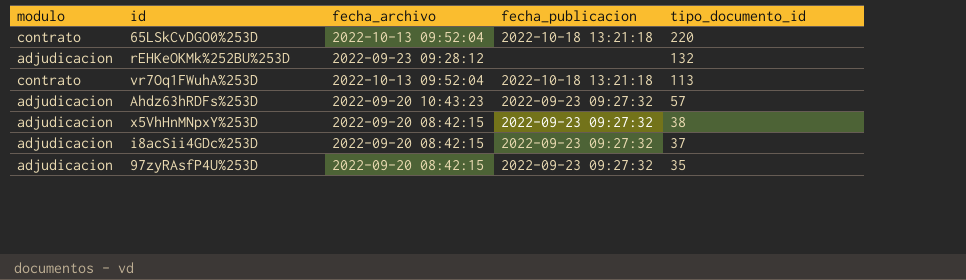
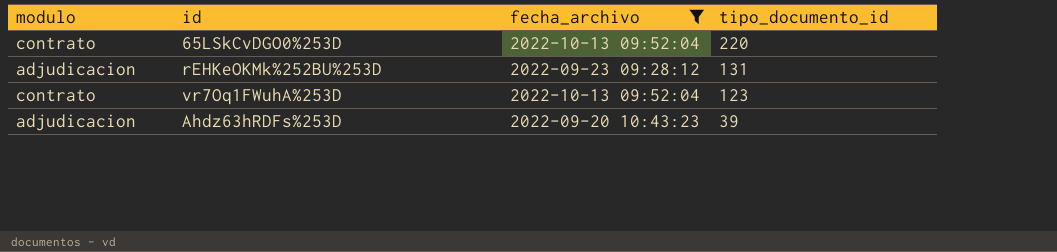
filter: none -> fecha_archivo != 2022-09-20 08:42:15
column fecha_publicacion | position: 4 -> none
rEHKeOKMk%252BU%253D | tipo_documento_id: 132 -> 131
vr7Oq1FWuhA%253D | tipo_documento_id: 113 -> 123
Ahdz63hRDFs%253D | tipo_documento_id: 57 -> 39

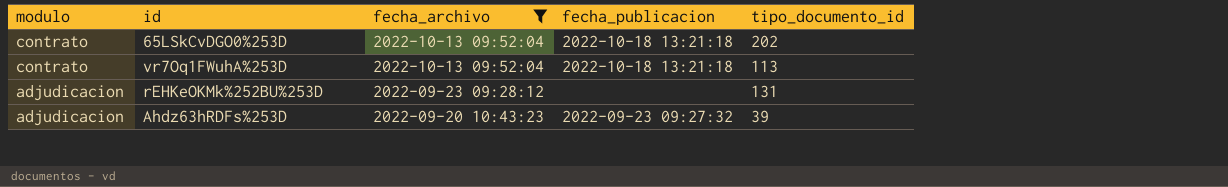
row order: tipo_documento_id descending -> modulo descending
column fecha_publicacion | position: none -> 4
65LSkCvDGO0%253D | tipo_documento_id: 220 -> 202
vr7Oq1FWuhA%253D | tipo_documento_id: 123 -> 113

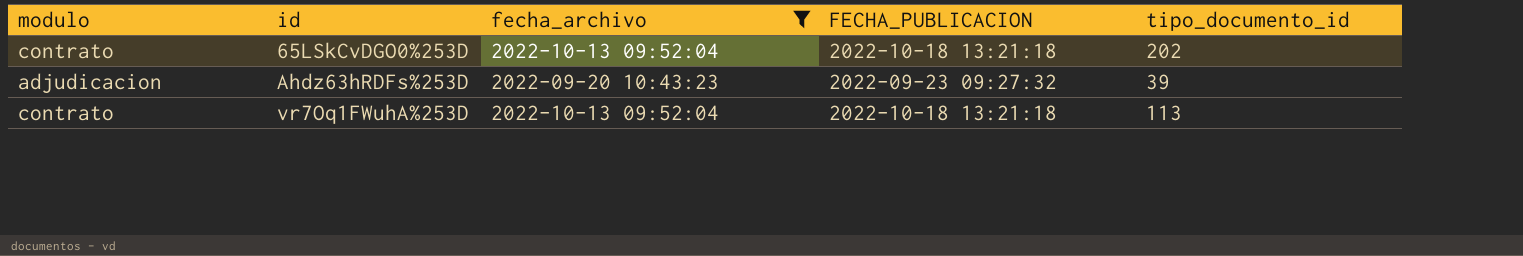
row order: modulo descending -> id ascending
column name: fecha_publicacion -> FECHA_PUBLICACION
row rEHKeOKMk%252BU%253D: adjudicacion | 2022-09-23 09:28:12 | none | 131 -> none

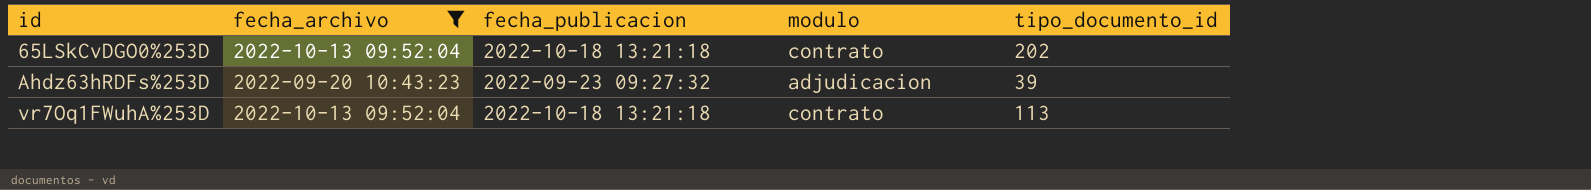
column name: FECHA_PUBLICACION -> fecha_publicacion
column modulo | position: 1 -> 4

